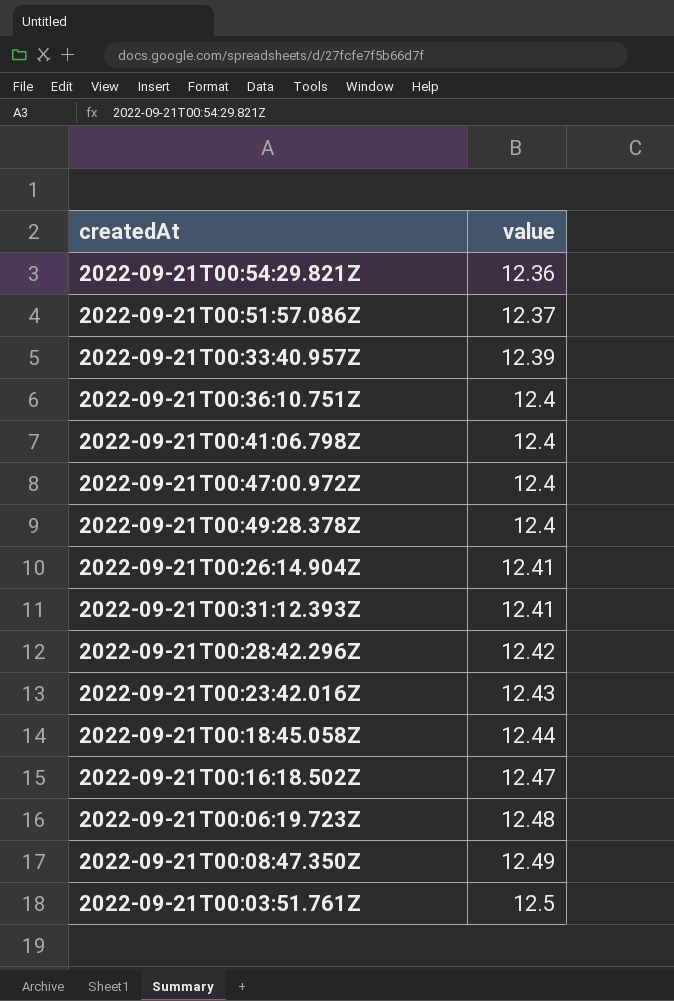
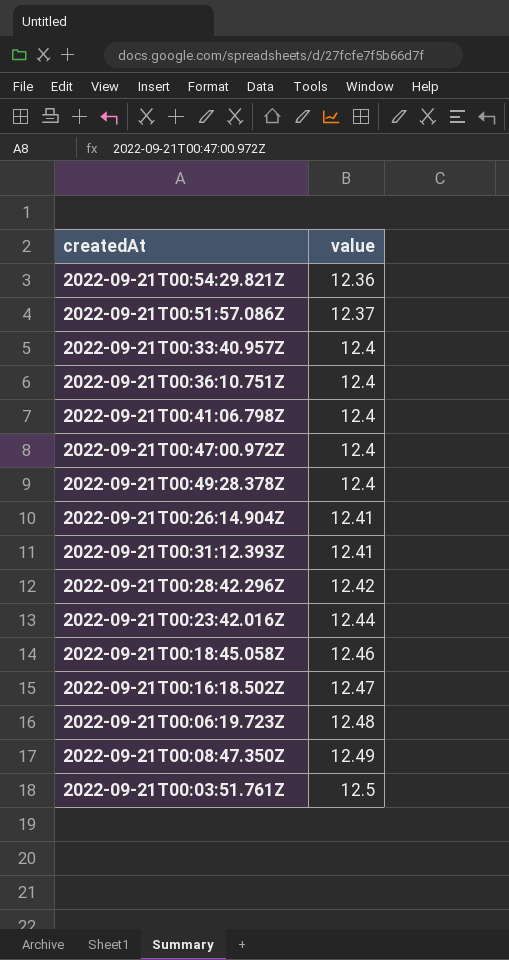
2022-09-21T00:33:40.957Z | value: 12.39 -> 12.4
2022-09-21T00:23:42.016Z | value: 12.43 -> 12.44
2022-09-21T00:18:45.058Z | value: 12.44 -> 12.46

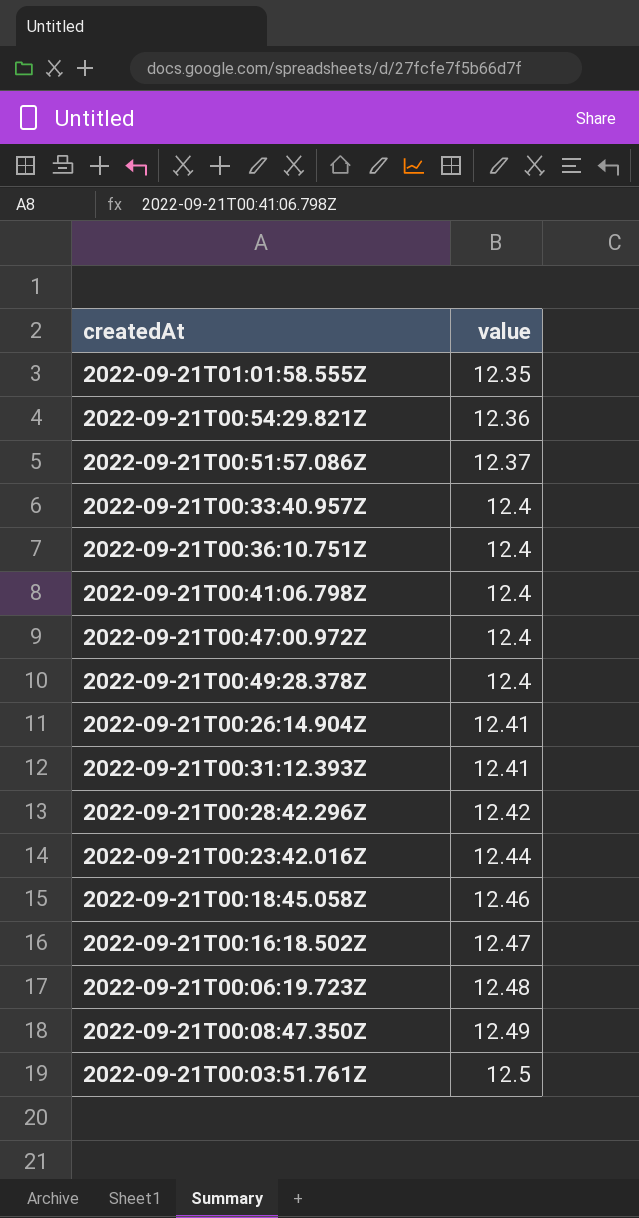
row 2022-09-21T01:01:58.555Z: none -> 12.35

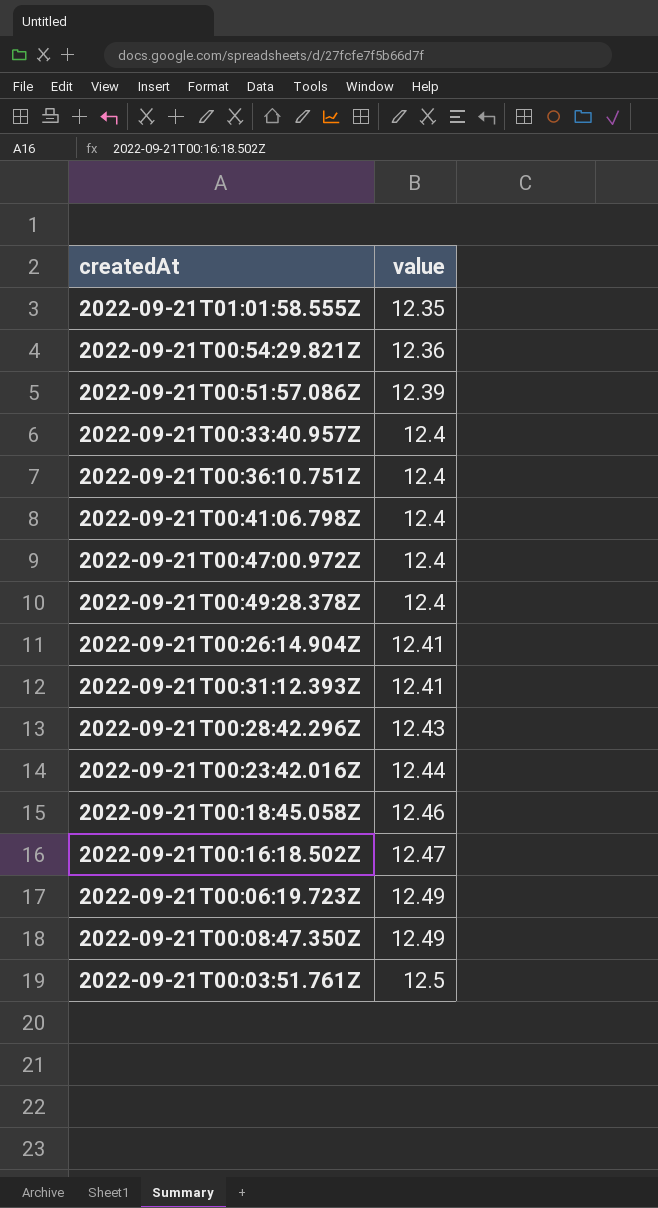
2022-09-21T00:51:57.086Z | value: 12.37 -> 12.39
2022-09-21T00:28:42.296Z | value: 12.42 -> 12.43
2022-09-21T00:06:19.723Z | value: 12.48 -> 12.49

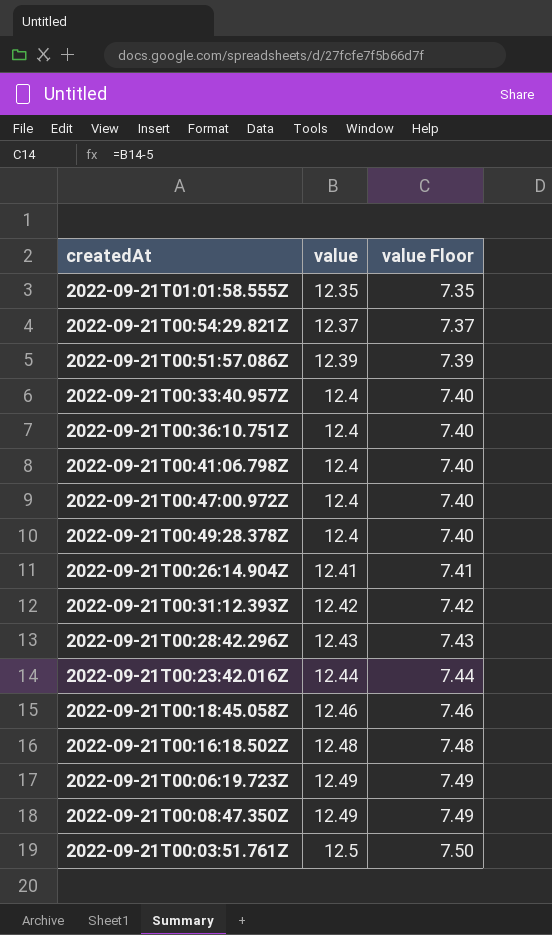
column value Floor | formula: none -> [value] - 5
2022-09-21T00:54:29.821Z | value: 12.36 -> 12.37
2022-09-21T00:31:12.393Z | value: 12.41 -> 12.42
2022-09-21T00:16:18.502Z | value: 12.47 -> 12.48

